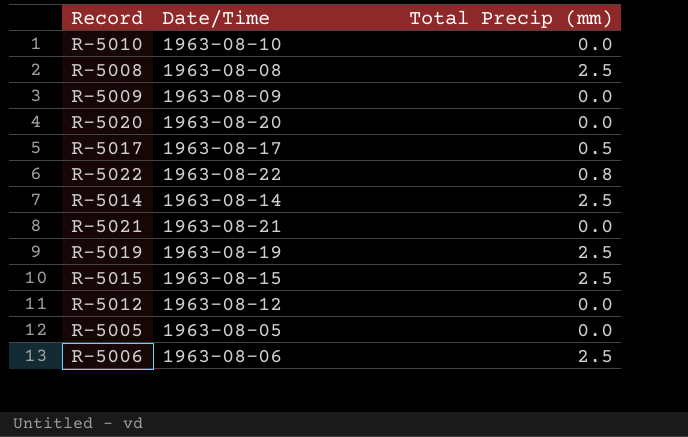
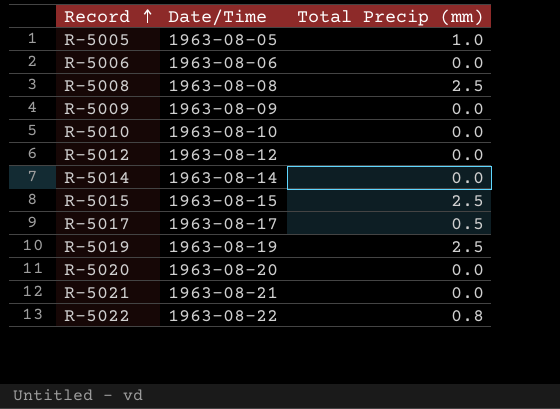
row order: none -> Record ascending
R-5005 | Total Precip (mm): 0.0 -> 1.0
R-5006 | Total Precip (mm): 2.5 -> 0.0
R-5014 | Total Precip (mm): 2.5 -> 0.0

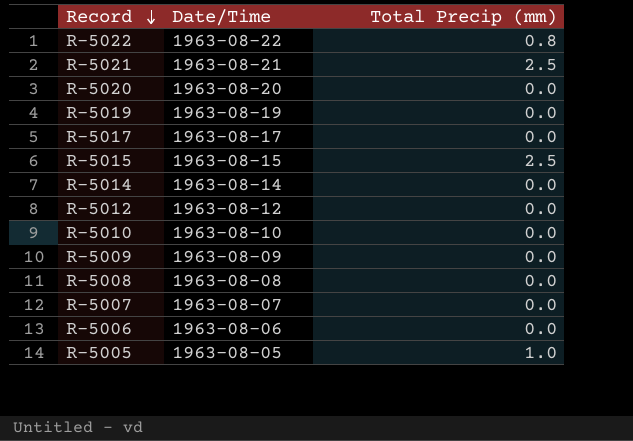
row order: Record ascending -> Record descending
R-5021 | Total Precip (mm): 0.0 -> 2.5
R-5019 | Total Precip (mm): 2.5 -> 0.0
R-5017 | Total Precip (mm): 0.5 -> 0.0
R-5008 | Total Precip (mm): 2.5 -> 0.0
row R-5007: none -> 1963-08-07 | 0.0

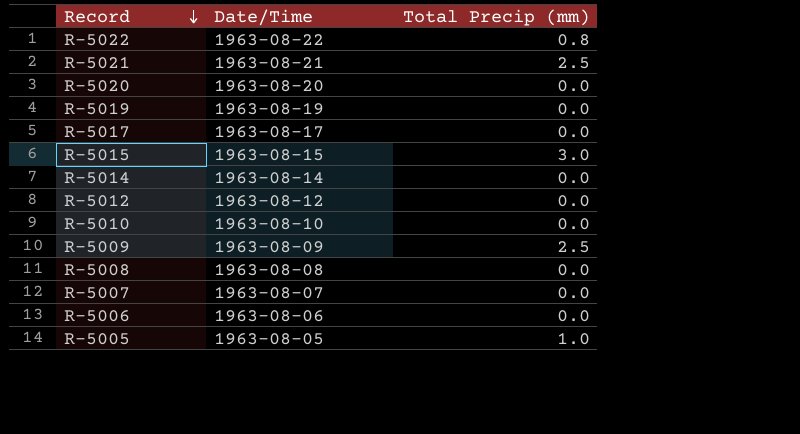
R-5015 | Total Precip (mm): 2.5 -> 3.0
R-5009 | Total Precip (mm): 0.0 -> 2.5

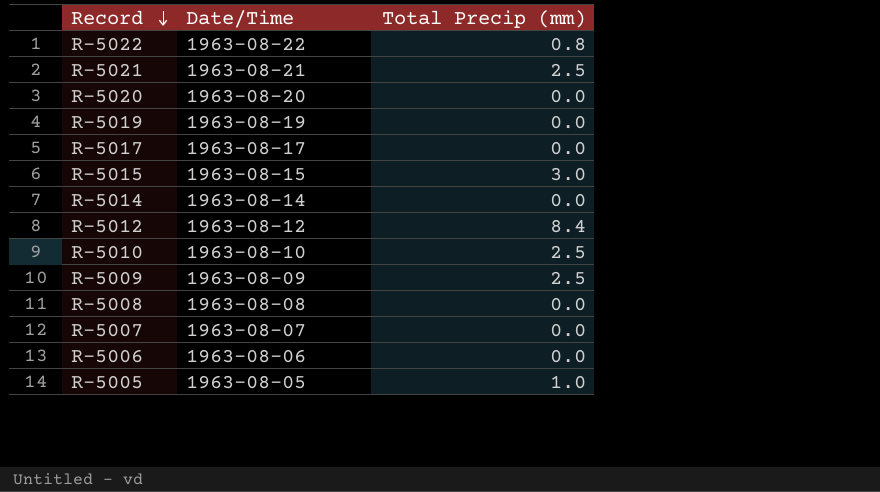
R-5012 | Total Precip (mm): 0.0 -> 8.4
R-5010 | Total Precip (mm): 0.0 -> 2.5

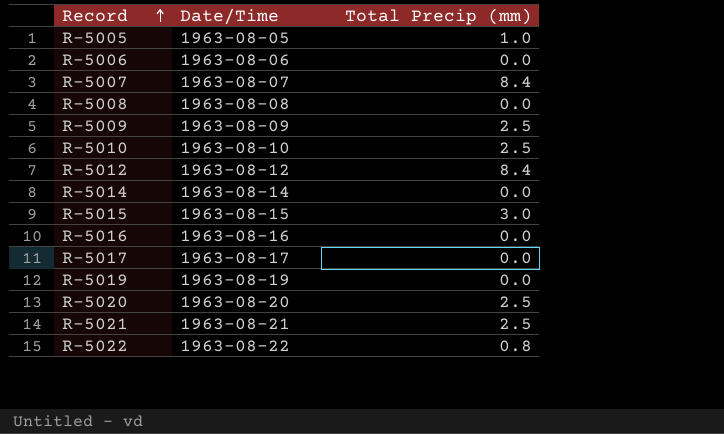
row order: Record descending -> Record ascending
R-5007 | Total Precip (mm): 0.0 -> 8.4
row R-5016: none -> 1963-08-16 | 0.0
R-5020 | Total Precip (mm): 0.0 -> 2.5

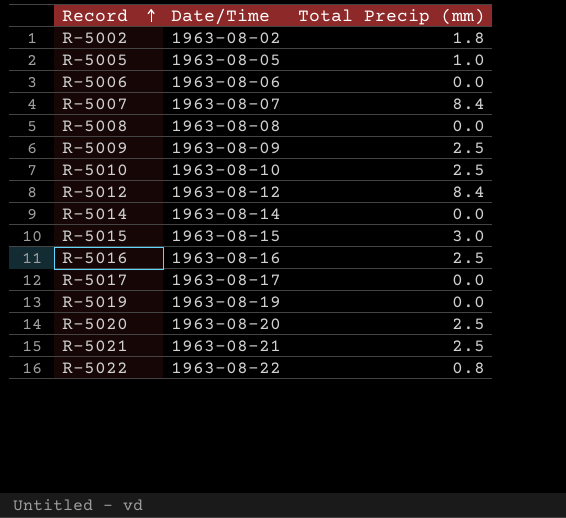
row R-5002: none -> 1963-08-02 | 1.8
R-5016 | Total Precip (mm): 0.0 -> 2.5

